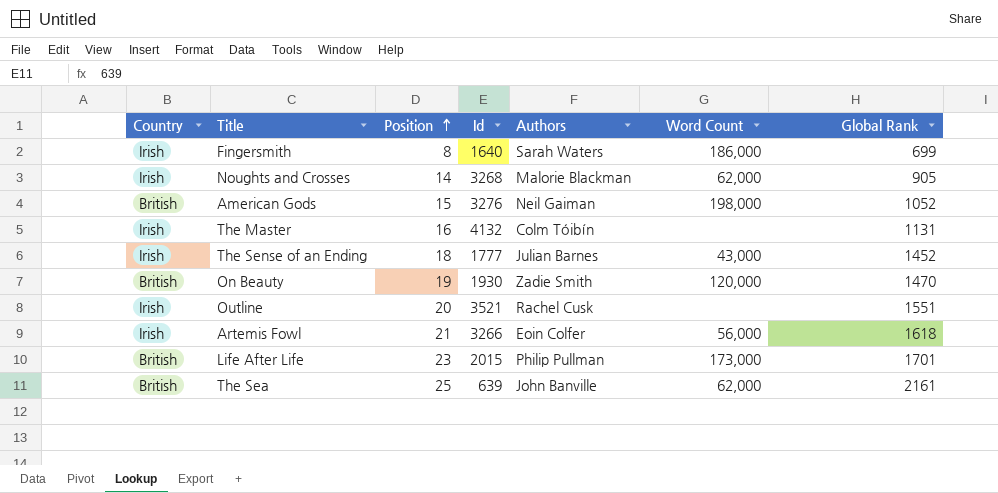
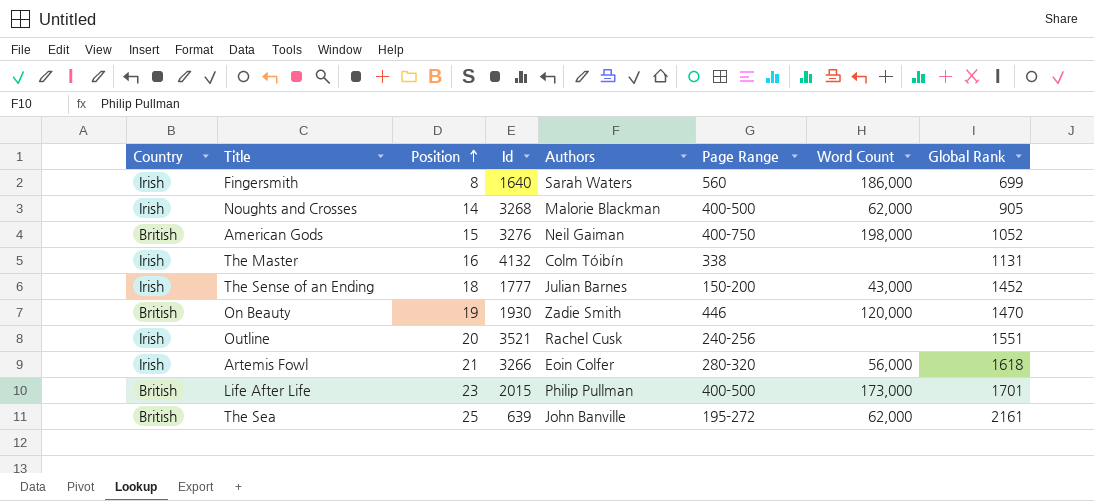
column Page Range | position: none -> 6

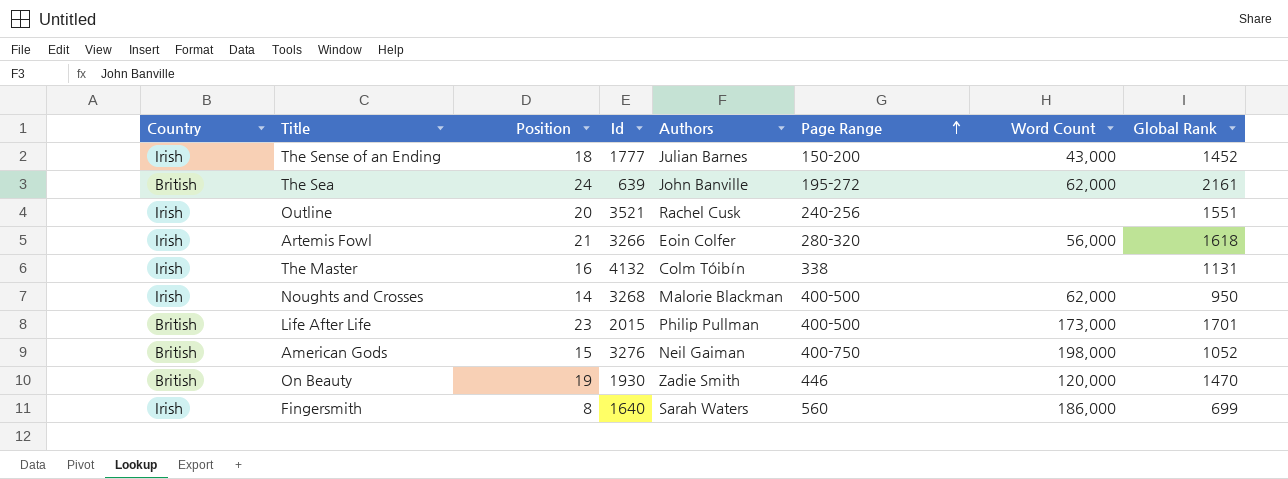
row order: Position ascending -> Page Range ascending
The Sea | Position: 25 -> 24
Noughts and Crosses | Global Rank: 905 -> 950

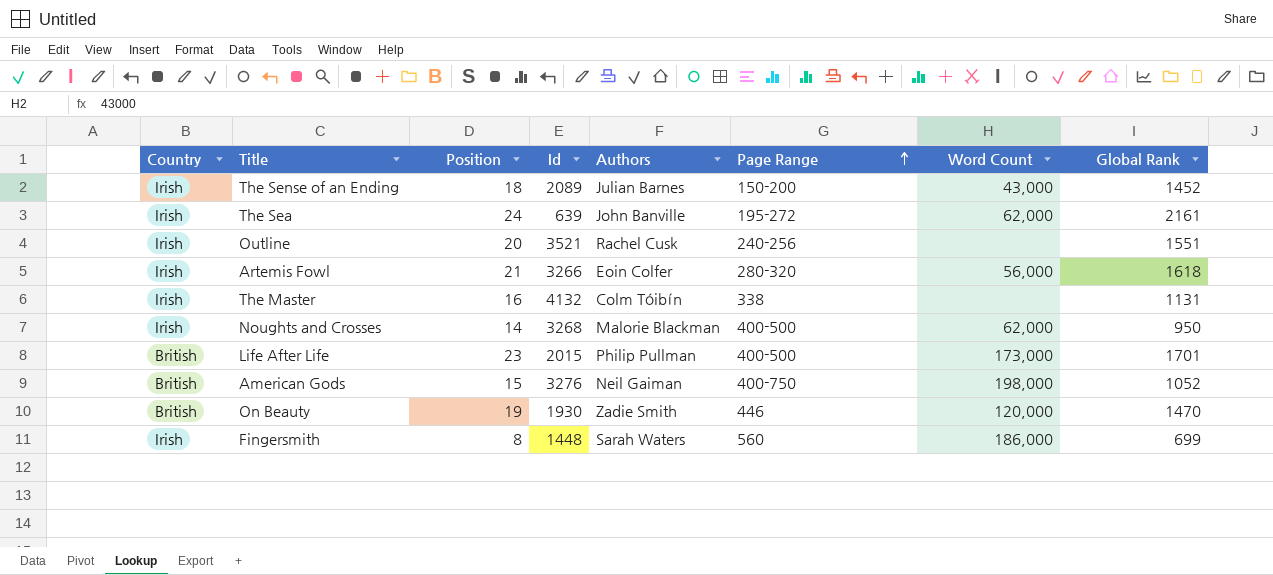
The Sense of an Ending | Id: 1777 -> 2089
The Sea | Country: British -> Irish
Fingersmith | Id: 1640 -> 1448

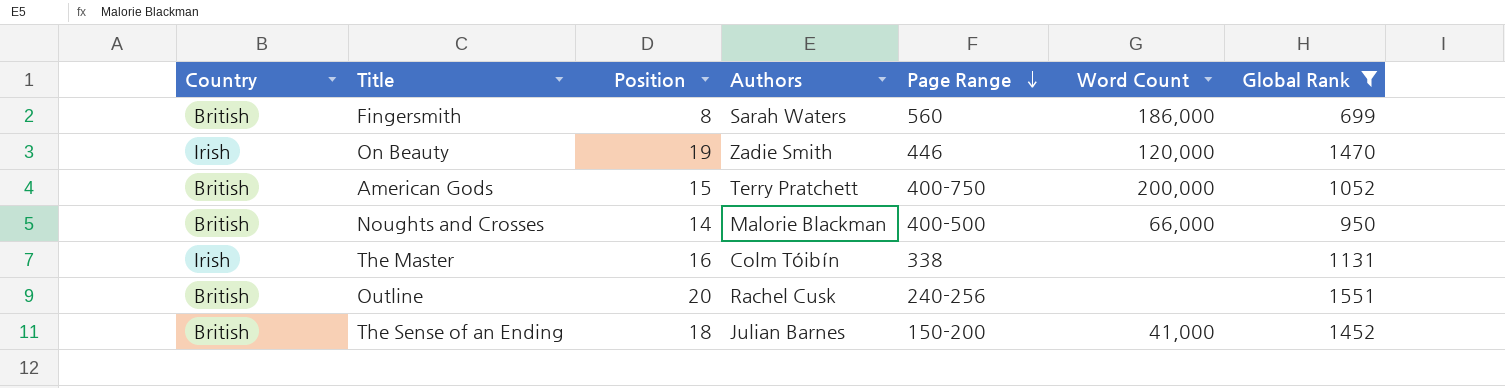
filter: none -> Global Rank <= 1551
row order: Page Range ascending -> Page Range descending
column Id | position: 4 -> none
Fingersmith | Country: Irish -> British
On Beauty | Country: British -> Irish
American Gods | Authors: Neil Gaiman -> Terry Pratchett
American Gods | Word Count: 198,000 -> 200,000
Noughts and Crosses | Country: Irish -> British
Noughts and Crosses | Word Count: 62,000 -> 66,000
Outline | Country: Irish -> British
The Sense of an Ending | Country: Irish -> British
The Sense of an Ending | Word Count: 43,000 -> 41,000

